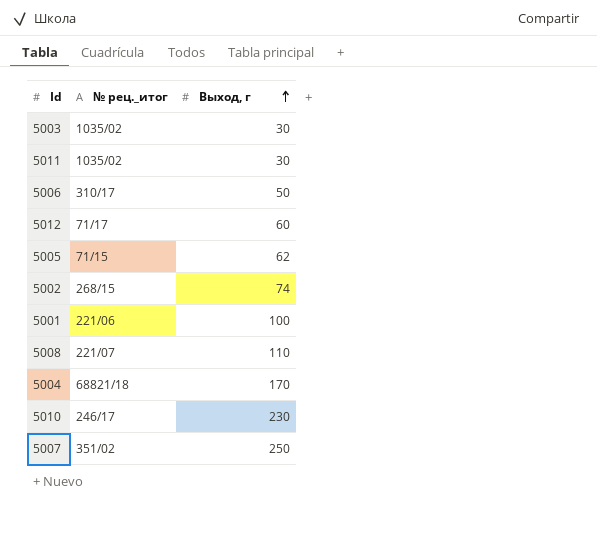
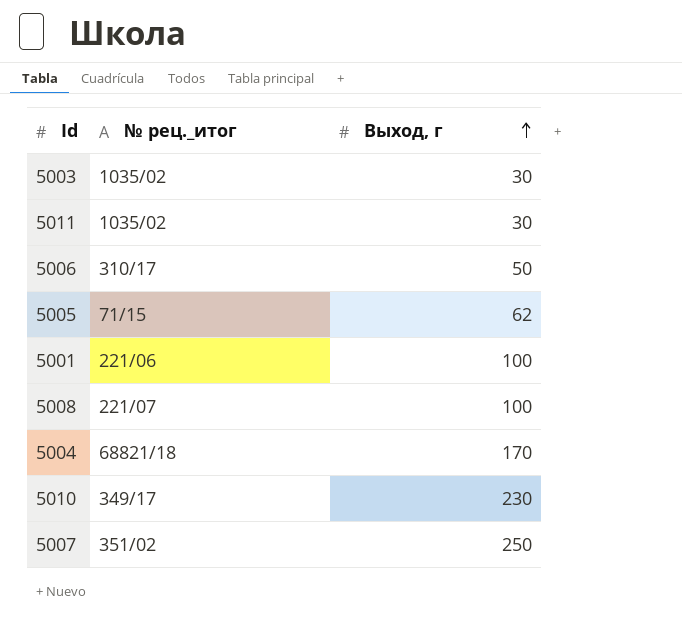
row 5012: 71/17 | 60 -> none
row 5002: 268/15 | 74 -> none
5008 | Выход, г: 110 -> 100
5010 | № рец._итог: 246/17 -> 349/17

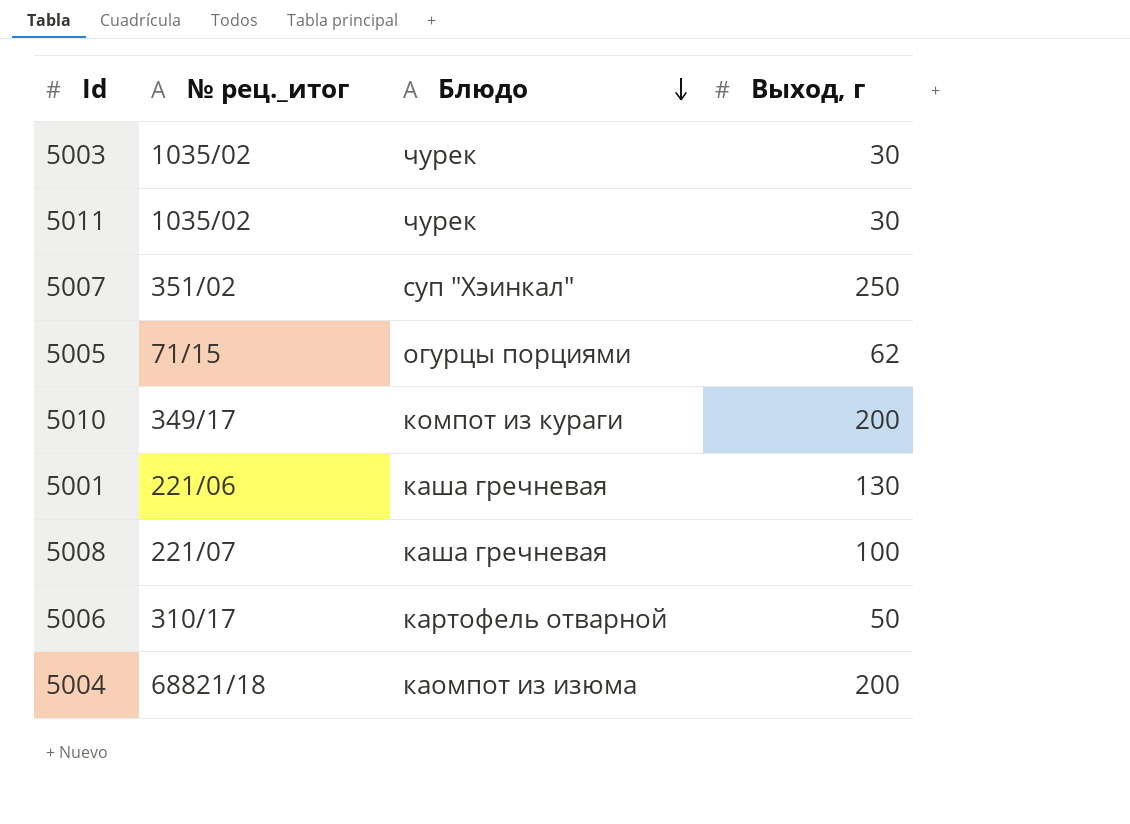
row order: Выход, г ascending -> Блюдо descending
column Блюдо | position: none -> 3
5010 | Выход, г: 230 -> 200
5001 | Выход, г: 100 -> 130
5004 | Выход, г: 170 -> 200

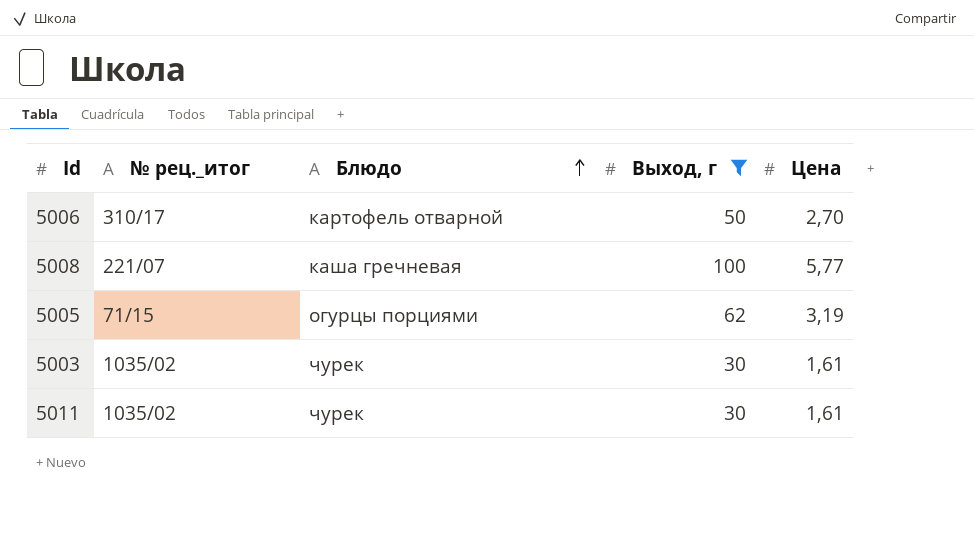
filter: none -> Выход, г <= 100
row order: Блюдо descending -> Блюдо ascending
column Цена | position: none -> 5

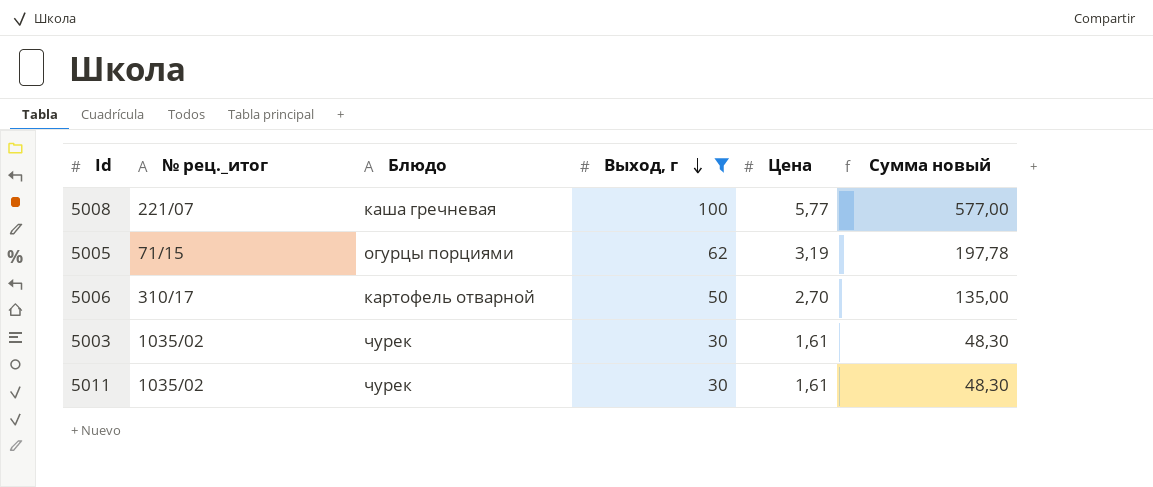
row order: Блюдо ascending -> Выход, г descending
column Сумма новый | formula: none -> [Выход, г] * [Цена]

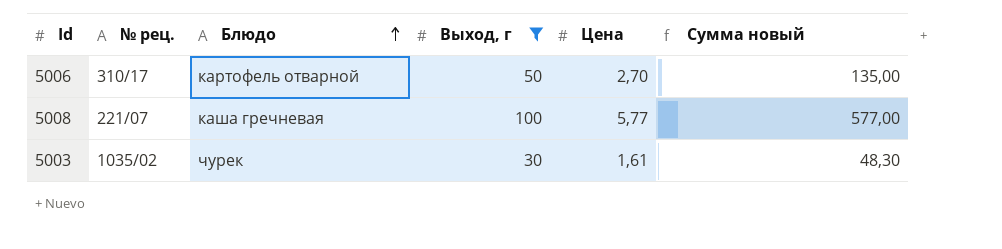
row order: Выход, г descending -> Блюдо ascending
column name: № рец._итог -> № рец.
row 5005: 71/15 | огурцы порциями | 62 | 3,19 | 197,78 -> none
row 5011: 1035/02 | чурек | 30 | 1,61 | 48,30 -> none

